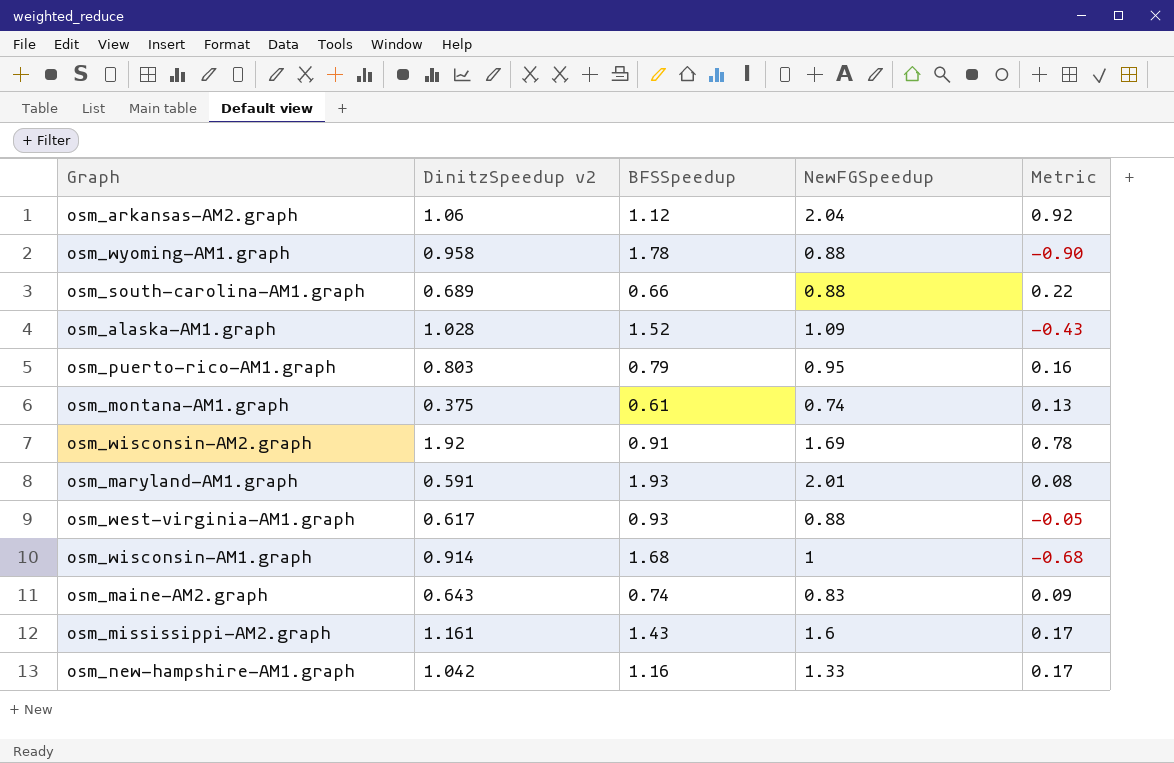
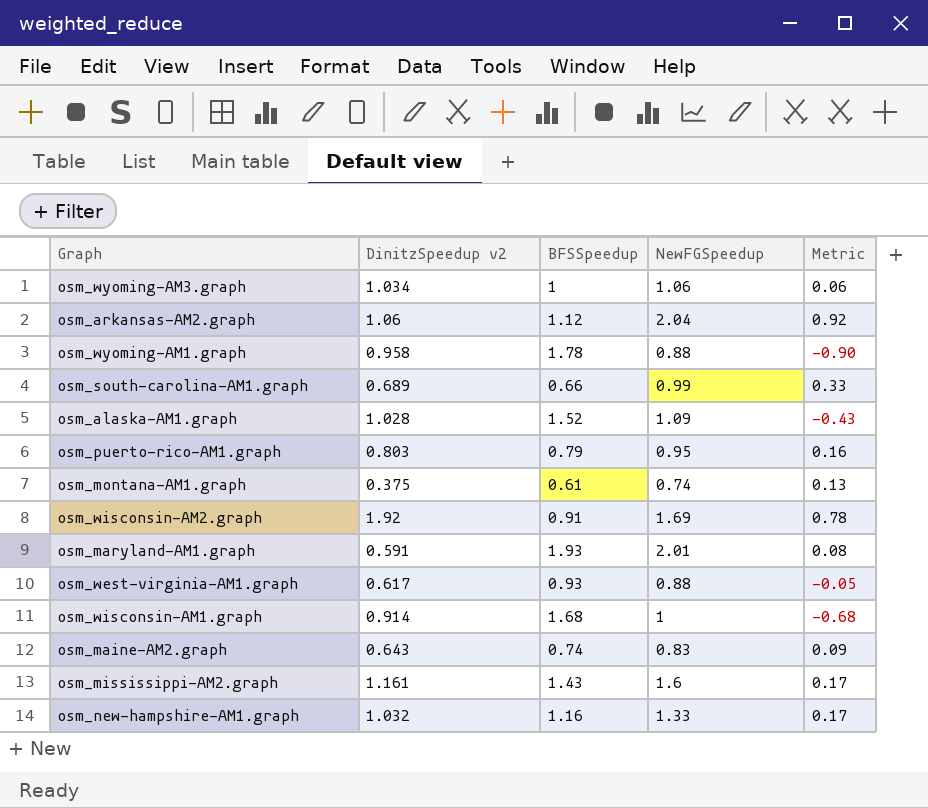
row osm_wyoming-AM3.graph: none -> 1.034 | 1 | 1.06 | 0.06
osm_south-carolina-AM1.graph | NewFGSpeedup: 0.88 -> 0.99
osm_south-carolina-AM1.graph | Metric: 0.22 -> 0.33
osm_new-hampshire-AM1.graph | DinitzSpeedup v2: 1.042 -> 1.032

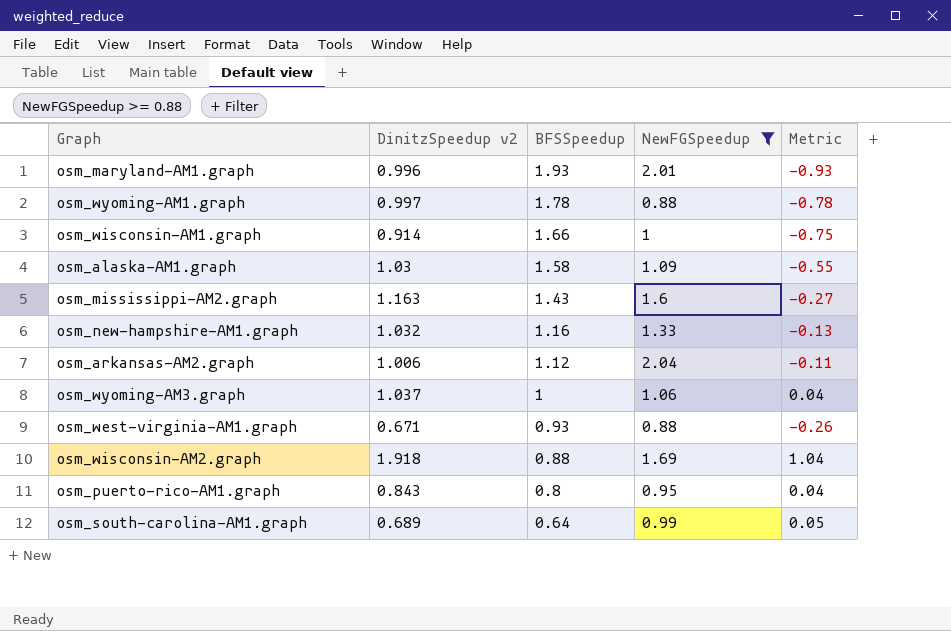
filter: none -> NewFGSpeedup >= 0.88
row order: none -> BFSSpeedup descending
column Metric | formula: [NewFGSpeedup] - [BFSSpeedup] -> [DinitzSpeedup v2] - [BFSSpeedup]
osm_maryland-AM1.graph | DinitzSpeedup v2: 0.591 -> 0.996
osm_wyoming-AM1.graph | DinitzSpeedup v2: 0.958 -> 0.997
osm_wisconsin-AM1.graph | BFSSpeedup: 1.68 -> 1.66
osm_alaska-AM1.graph | DinitzSpeedup v2: 1.028 -> 1.03
osm_alaska-AM1.graph | BFSSpeedup: 1.52 -> 1.58
osm_mississippi-AM2.graph | DinitzSpeedup v2: 1.161 -> 1.163
osm_arkansas-AM2.graph | DinitzSpeedup v2: 1.06 -> 1.006
osm_wyoming-AM3.graph | DinitzSpeedup v2: 1.034 -> 1.037
osm_west-virginia-AM1.graph | DinitzSpeedup v2: 0.617 -> 0.671
osm_wisconsin-AM2.graph | DinitzSpeedup v2: 1.92 -> 1.918
osm_wisconsin-AM2.graph | BFSSpeedup: 0.91 -> 0.88
osm_puerto-rico-AM1.graph | DinitzSpeedup v2: 0.803 -> 0.843
osm_puerto-rico-AM1.graph | BFSSpeedup: 0.79 -> 0.8
osm_south-carolina-AM1.graph | BFSSpeedup: 0.66 -> 0.64

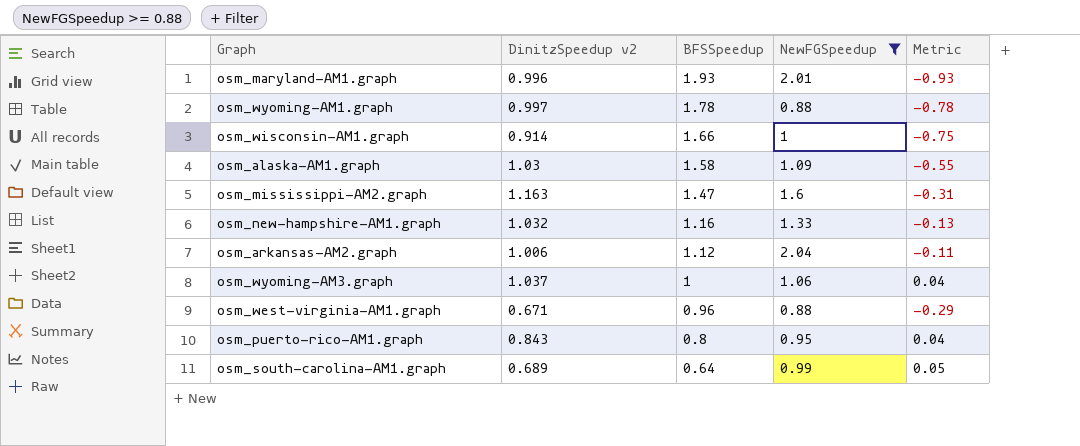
row osm_wisconsin-AM2.graph: 1.918 | 0.88 | 1.69 | 1.04 -> none
osm_mississippi-AM2.graph | BFSSpeedup: 1.43 -> 1.47
osm_mississippi-AM2.graph | Metric: -0.27 -> -0.31
osm_west-virginia-AM1.graph | BFSSpeedup: 0.93 -> 0.96
osm_west-virginia-AM1.graph | Metric: -0.26 -> -0.29

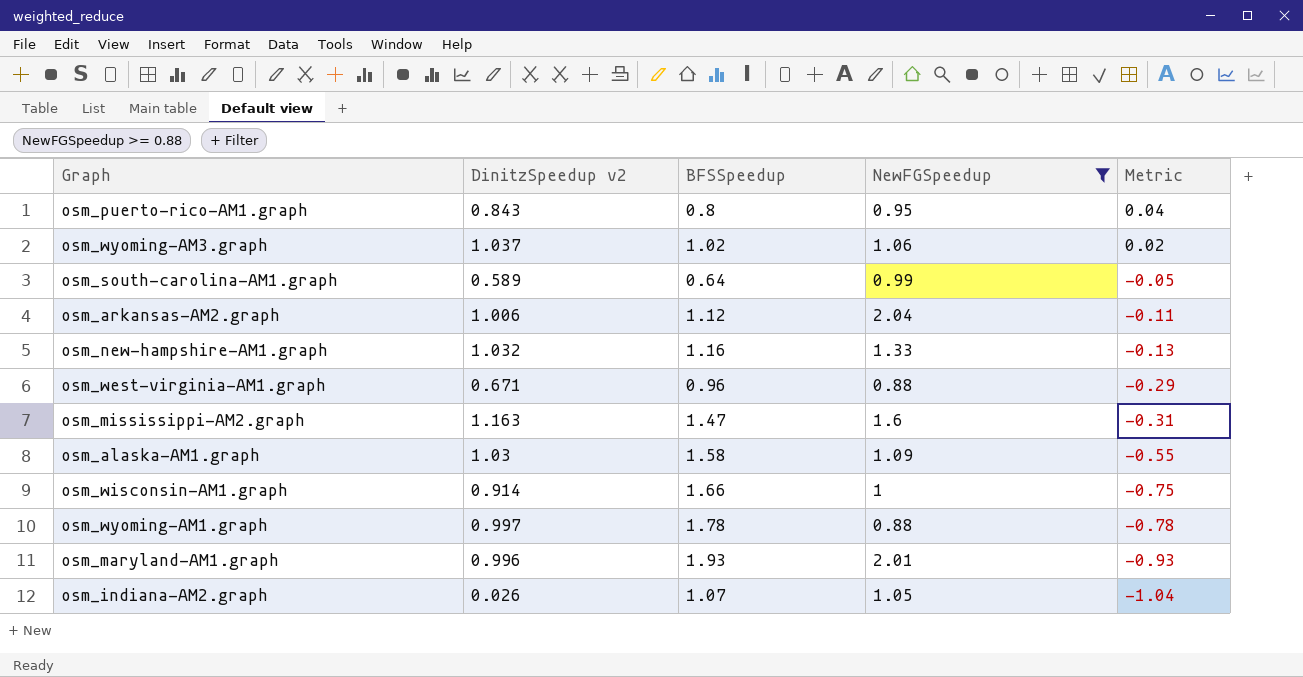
row order: BFSSpeedup descending -> Metric descending
osm_wyoming-AM3.graph | BFSSpeedup: 1 -> 1.02
osm_wyoming-AM3.graph | Metric: 0.04 -> 0.02
osm_south-carolina-AM1.graph | DinitzSpeedup v2: 0.689 -> 0.589
osm_south-carolina-AM1.graph | Metric: 0.05 -> -0.05
row osm_indiana-AM2.graph: none -> 0.026 | 1.07 | 1.05 | -1.04

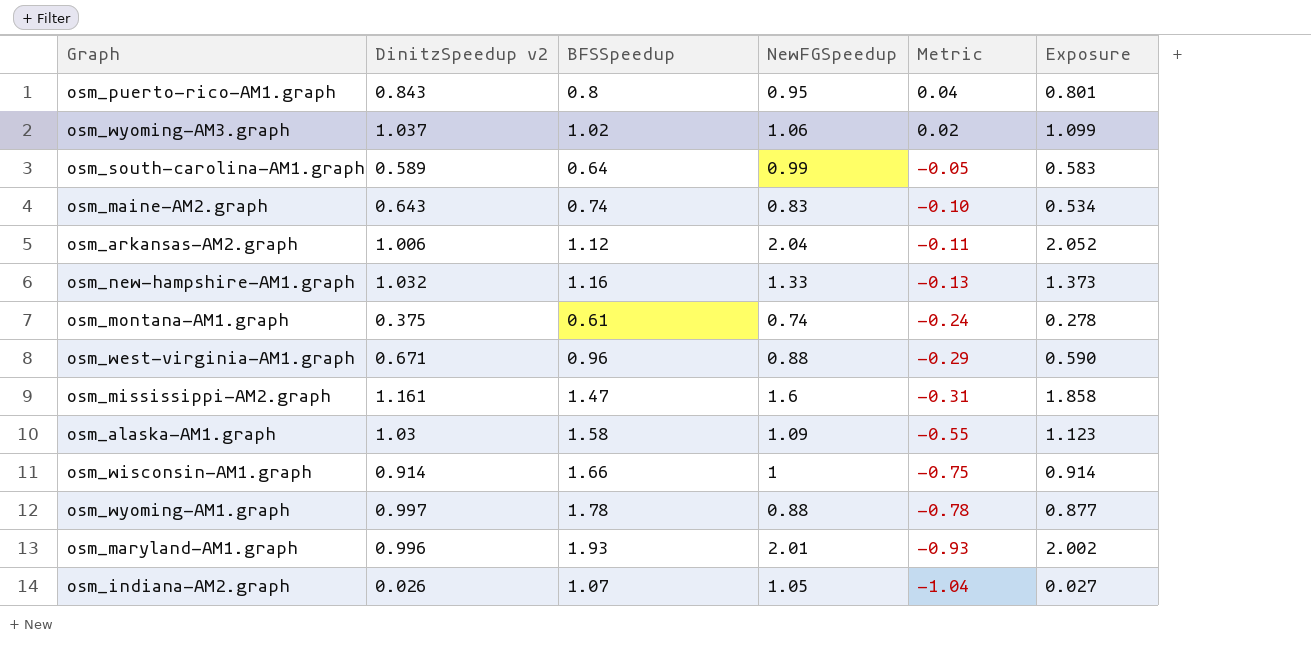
filter: NewFGSpeedup >= 0.88 -> none
column Exposure | formula: none -> [DinitzSpeedup v2] * [NewFGSpeedup]
osm_mississippi-AM2.graph | DinitzSpeedup v2: 1.163 -> 1.161

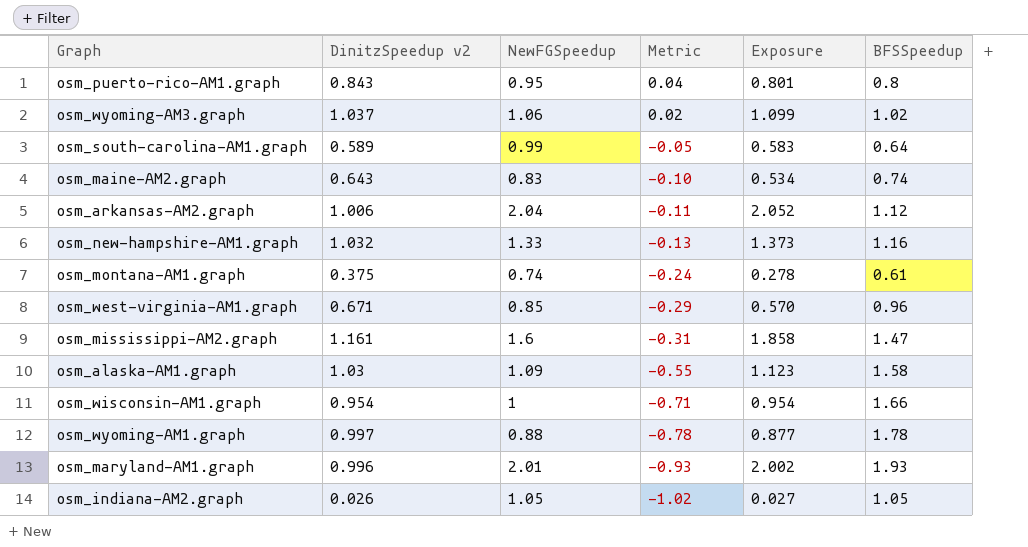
column BFSSpeedup | position: 3 -> 6
osm_west-virginia-AM1.graph | NewFGSpeedup: 0.88 -> 0.85
osm_west-virginia-AM1.graph | Exposure: 0.590 -> 0.570
osm_wisconsin-AM1.graph | DinitzSpeedup v2: 0.914 -> 0.954
osm_wisconsin-AM1.graph | Metric: -0.75 -> -0.71
osm_wisconsin-AM1.graph | Exposure: 0.914 -> 0.954
osm_indiana-AM2.graph | Metric: -1.04 -> -1.02
osm_indiana-AM2.graph | BFSSpeedup: 1.07 -> 1.05

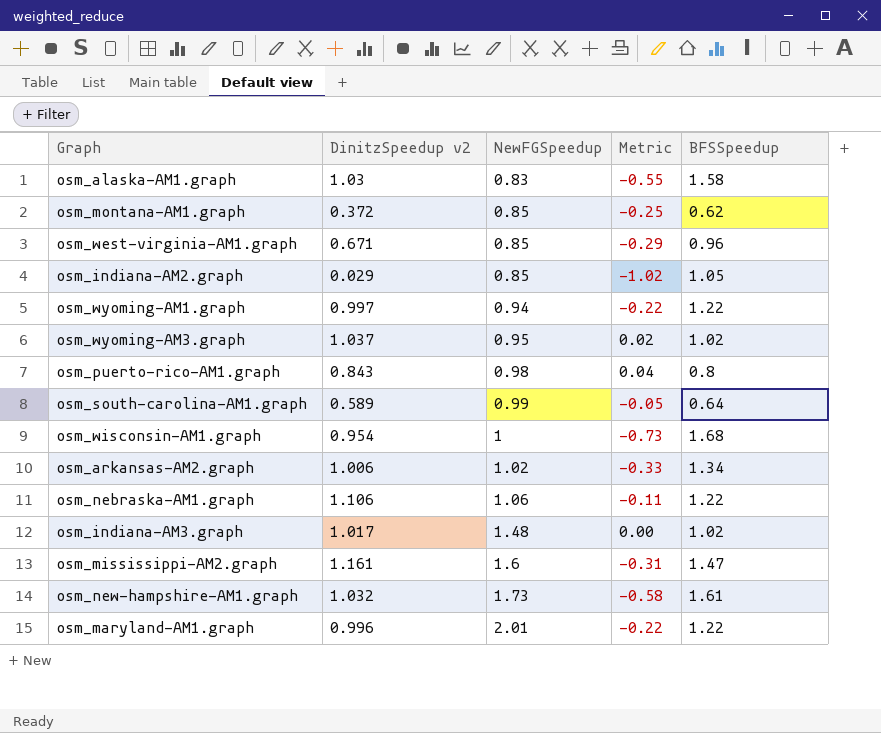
row order: Metric descending -> NewFGSpeedup ascending
column Exposure | formula: [DinitzSpeedup v2] * [NewFGSpeedup] -> none
row osm_maine-AM2.graph: 0.643 | 0.83 | -0.10 | 0.534 | 0.74 -> none
osm_alaska-AM1.graph | NewFGSpeedup: 1.09 -> 0.83
osm_montana-AM1.graph | DinitzSpeedup v2: 0.375 -> 0.372
osm_montana-AM1.graph | NewFGSpeedup: 0.74 -> 0.85
osm_montana-AM1.graph | Metric: -0.24 -> -0.25
osm_montana-AM1.graph | BFSSpeedup: 0.61 -> 0.62
osm_indiana-AM2.graph | DinitzSpeedup v2: 0.026 -> 0.029
osm_indiana-AM2.graph | NewFGSpeedup: 1.05 -> 0.85
osm_wyoming-AM1.graph | NewFGSpeedup: 0.88 -> 0.94
osm_wyoming-AM1.graph | Metric: -0.78 -> -0.22
osm_wyoming-AM1.graph | BFSSpeedup: 1.78 -> 1.22
osm_wyoming-AM3.graph | NewFGSpeedup: 1.06 -> 0.95
osm_puerto-rico-AM1.graph | NewFGSpeedup: 0.95 -> 0.98
osm_wisconsin-AM1.graph | Metric: -0.71 -> -0.73
osm_wisconsin-AM1.graph | BFSSpeedup: 1.66 -> 1.68
osm_arkansas-AM2.graph | NewFGSpeedup: 2.04 -> 1.02
osm_arkansas-AM2.graph | Metric: -0.11 -> -0.33
osm_arkansas-AM2.graph | BFSSpeedup: 1.12 -> 1.34
row osm_nebraska-AM1.graph: none -> 1.106 | 1.06 | -0.11 | 1.22
row osm_indiana-AM3.graph: none -> 1.017 | 1.48 | 0.00 | 1.02
osm_new-hampshire-AM1.graph | NewFGSpeedup: 1.33 -> 1.73
osm_new-hampshire-AM1.graph | Metric: -0.13 -> -0.58
osm_new-hampshire-AM1.graph | BFSSpeedup: 1.16 -> 1.61
osm_maryland-AM1.graph | Metric: -0.93 -> -0.22
osm_maryland-AM1.graph | BFSSpeedup: 1.93 -> 1.22

